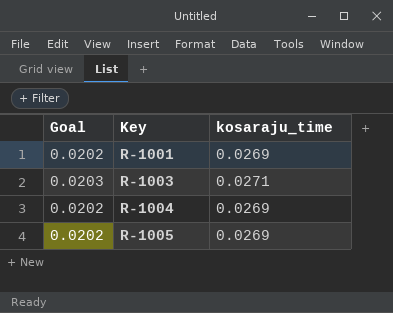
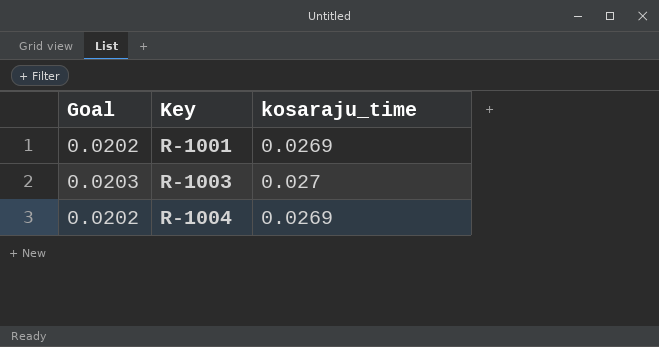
row R-1005: 0.0202 | 0.0269 -> none
R-1003 | kosaraju_time: 0.0271 -> 0.027

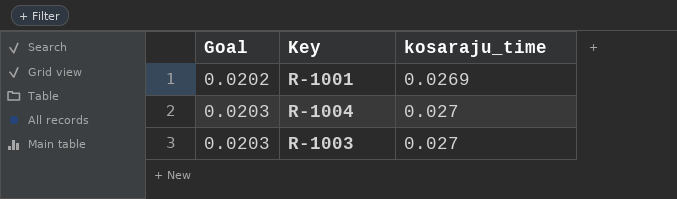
row order: Key ascending -> Goal ascending
R-1004 | Goal: 0.0202 -> 0.0203
R-1004 | kosaraju_time: 0.0269 -> 0.027

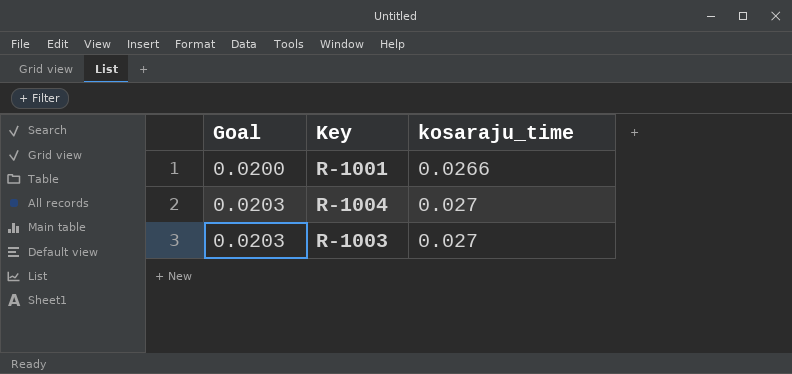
R-1001 | Goal: 0.0202 -> 0.0200
R-1001 | kosaraju_time: 0.0269 -> 0.0266

